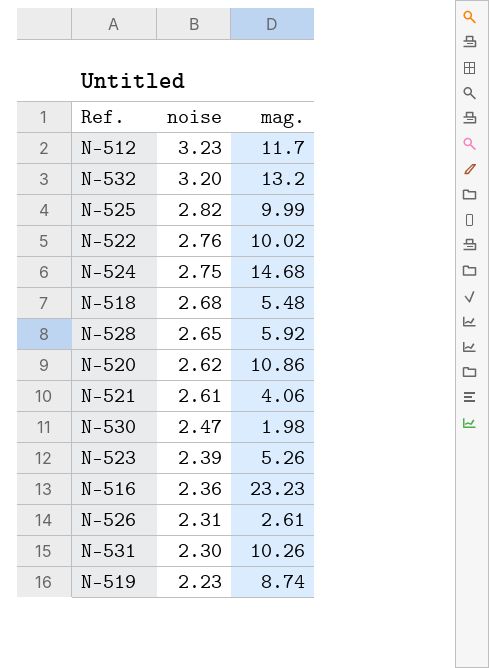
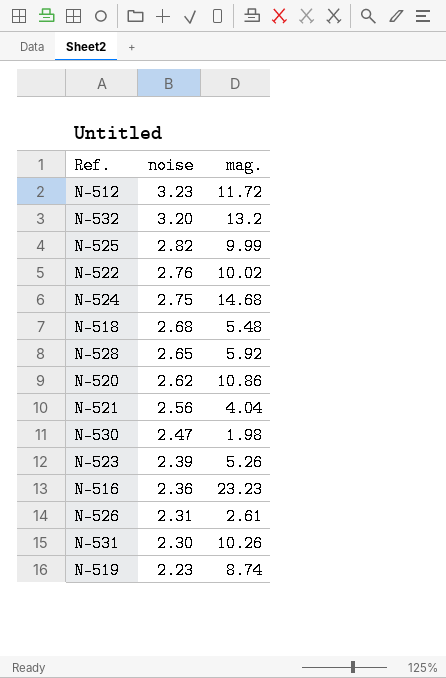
N-512 | mag.: 11.7 -> 11.72
N-521 | noise: 2.61 -> 2.56
N-521 | mag.: 4.06 -> 4.04

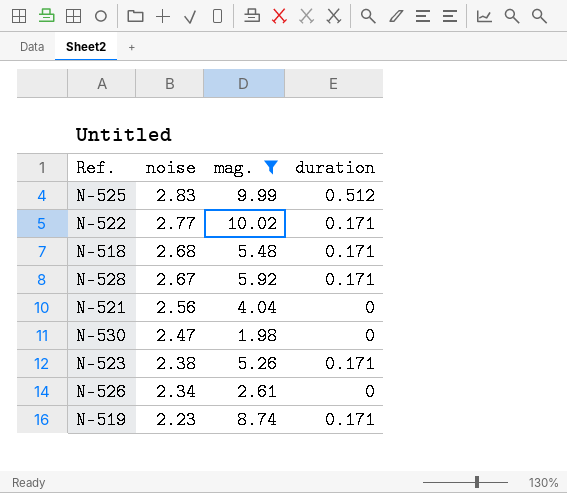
filter: none -> mag. <= 10.02
column duration | position: none -> 4
N-525 | noise: 2.82 -> 2.83
N-522 | noise: 2.76 -> 2.77
N-528 | noise: 2.65 -> 2.67
N-523 | noise: 2.39 -> 2.38
N-526 | noise: 2.31 -> 2.34

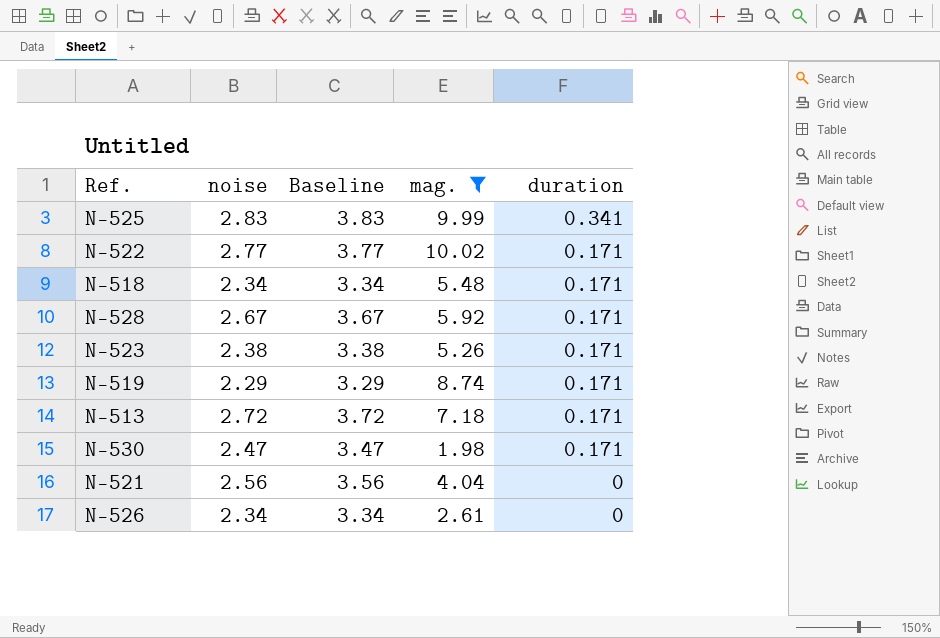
row order: noise descending -> duration descending
column Baseline | formula: none -> [noise] + 1
N-525 | duration: 0.512 -> 0.341
N-518 | noise: 2.68 -> 2.34
N-519 | noise: 2.23 -> 2.29
row N-513: none -> 2.72 | 3.72 | 7.18 | 0.171
N-530 | duration: 0 -> 0.171

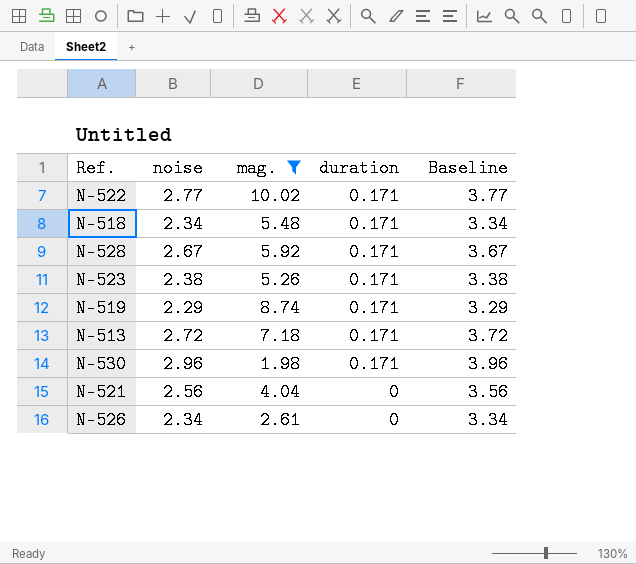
column Baseline | position: 3 -> 5
row N-525: 2.83 | 3.83 | 9.99 | 0.341 -> none
N-530 | noise: 2.47 -> 2.96
N-530 | Baseline: 3.47 -> 3.96

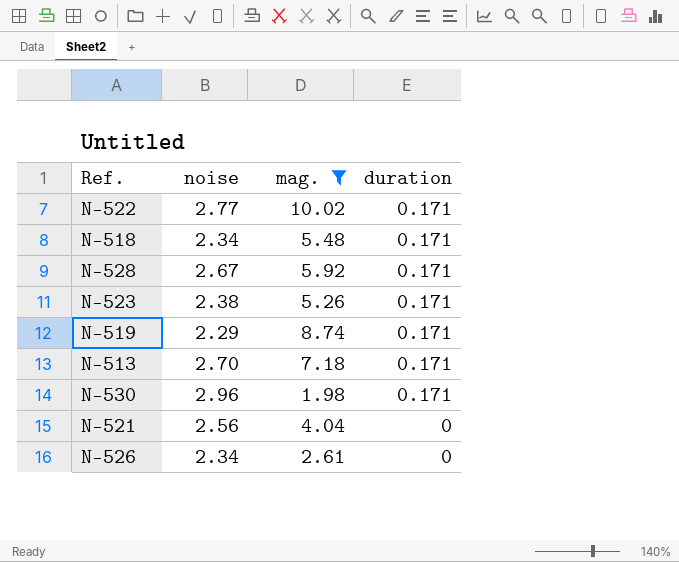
column Baseline | formula: [noise] + 1 -> none
N-513 | noise: 2.72 -> 2.70

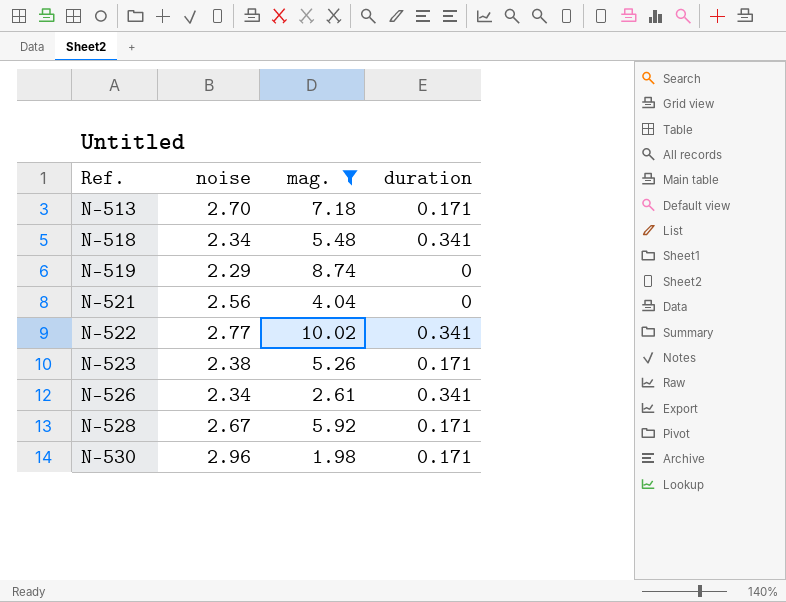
row order: duration descending -> Ref. ascending
N-518 | duration: 0.171 -> 0.341
N-519 | duration: 0.171 -> 0
N-522 | duration: 0.171 -> 0.341
N-526 | duration: 0 -> 0.341

